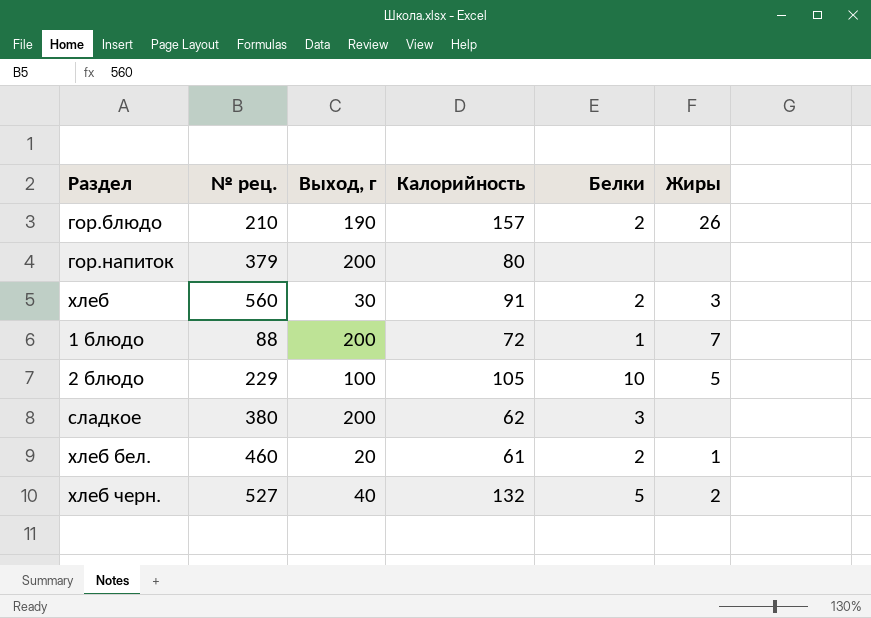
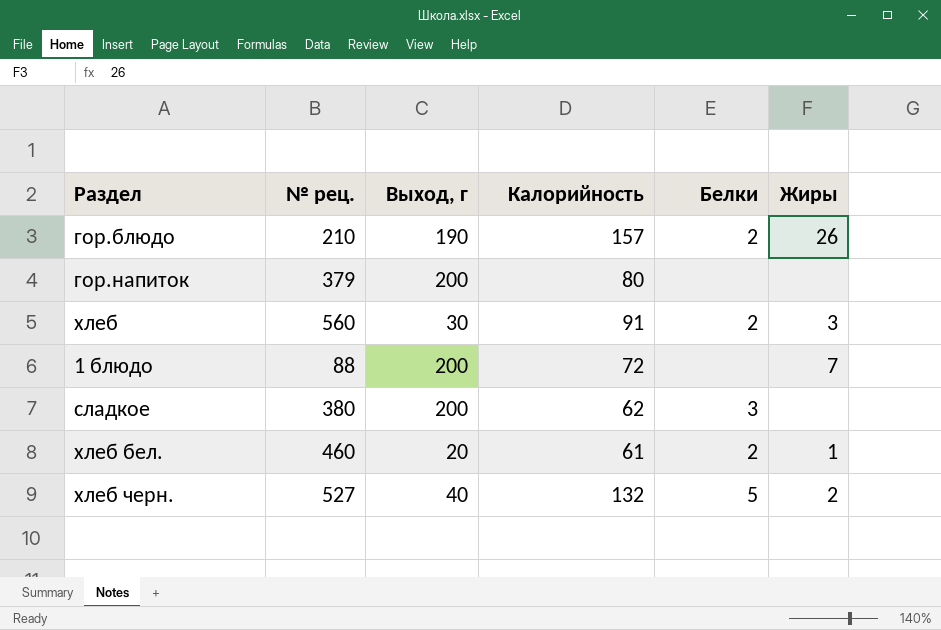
row 2 блюдо: 229 | 100 | 105 | 10 | 5 -> none
1 блюдо | Белки: 1 -> none

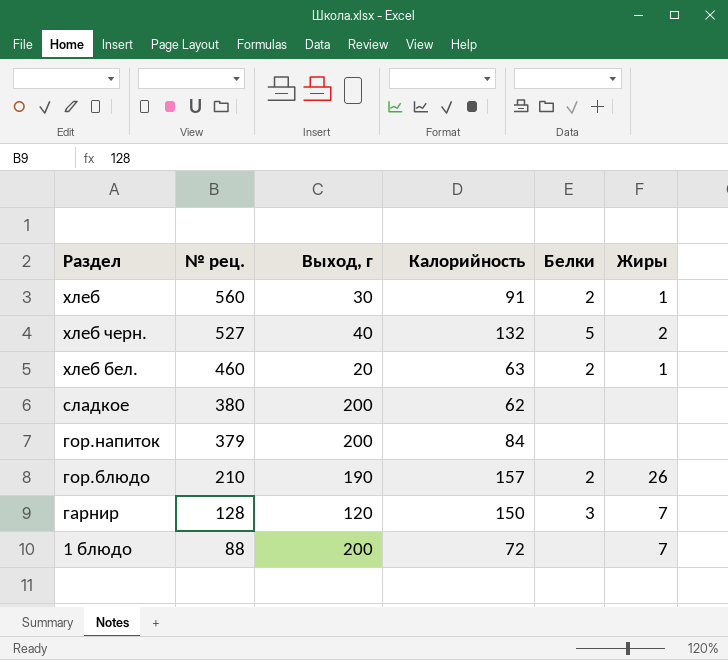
row order: none -> № рец. descending
хлеб | Жиры: 3 -> 1
хлеб бел. | Калорийность: 61 -> 63
сладкое | Белки: 3 -> none
гор.напиток | Калорийность: 80 -> 84
row гарнир: none -> 128 | 120 | 150 | 3 | 7

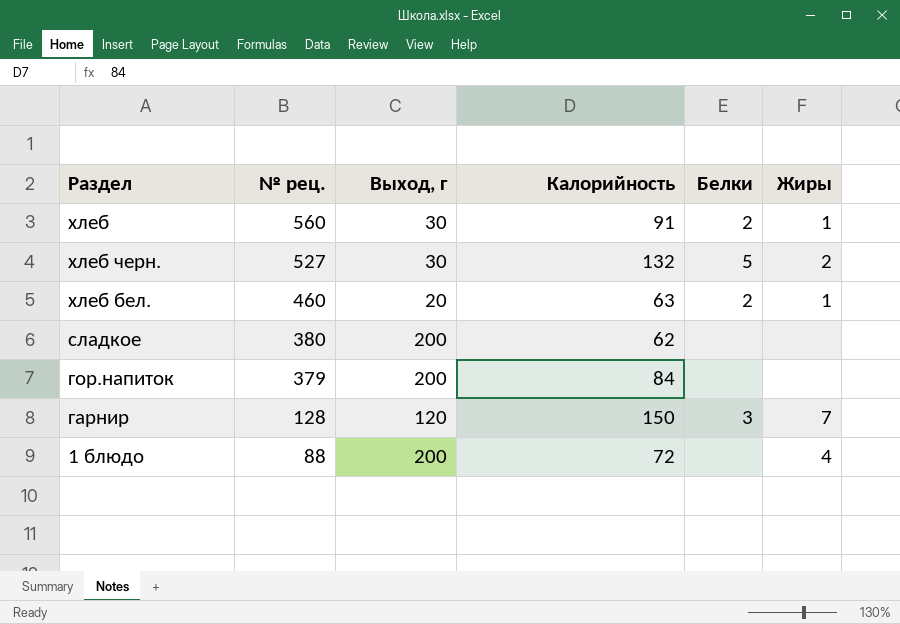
row гор.блюдо: 210 | 190 | 157 | 2 | 26 -> none
хлеб черн. | Выход, г: 40 -> 30
1 блюдо | Жиры: 7 -> 4

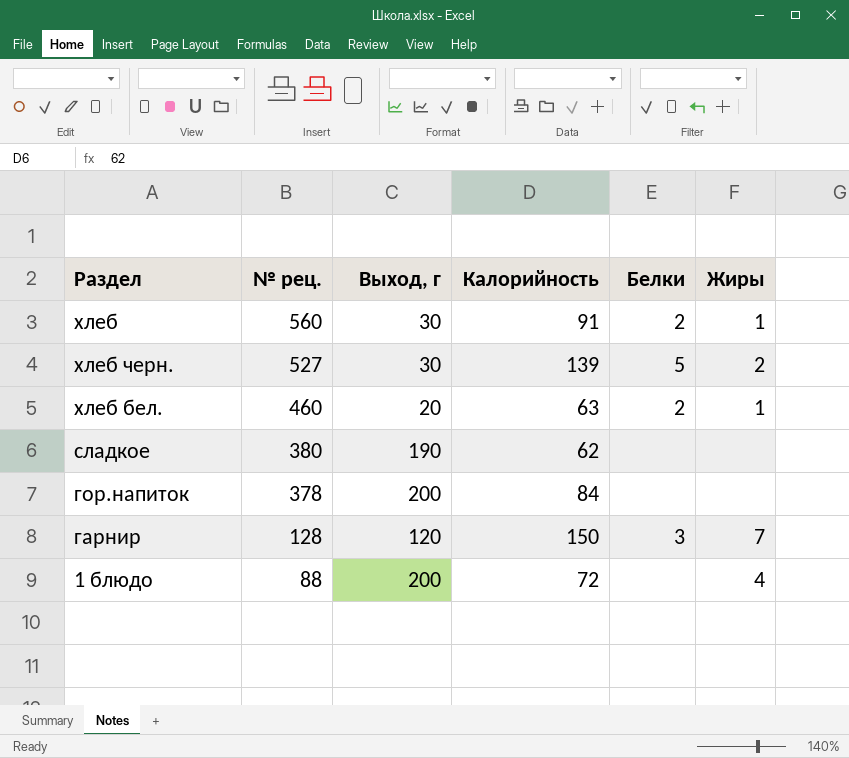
хлеб черн. | Калорийность: 132 -> 139
сладкое | Выход, г: 200 -> 190
гор.напиток | № рец.: 379 -> 378

